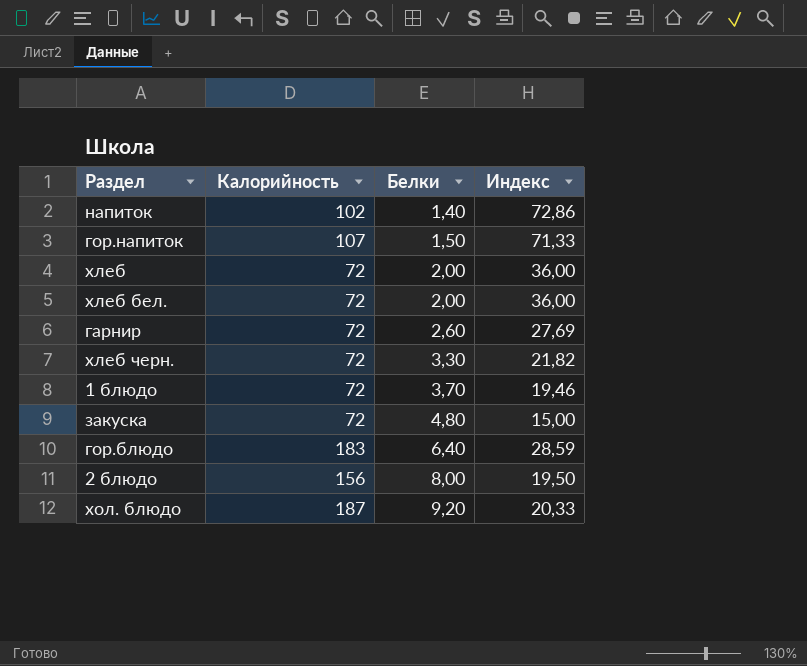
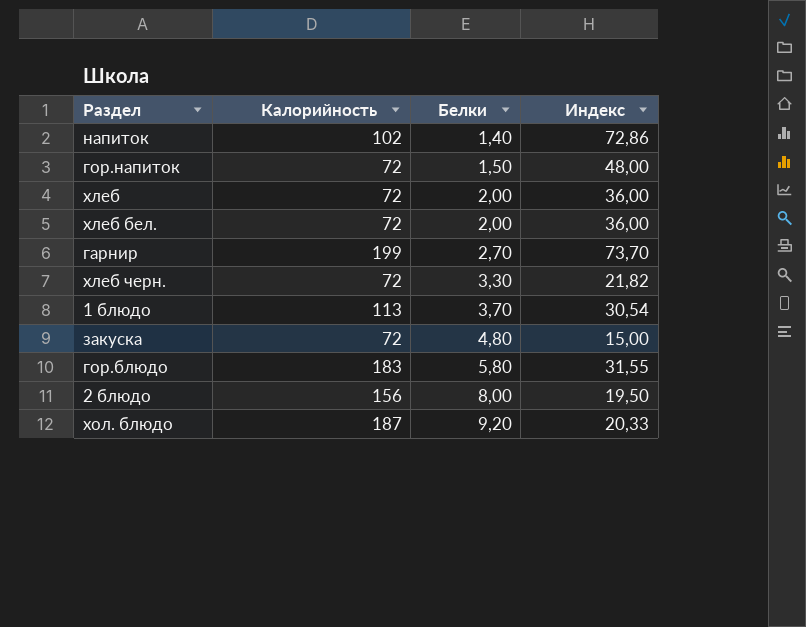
гор.напиток | Калорийность: 107 -> 72
гор.напиток | Индекс: 71,33 -> 48,00
гарнир | Калорийность: 72 -> 199
гарнир | Белки: 2,60 -> 2,70
гарнир | Индекс: 27,69 -> 73,70
1 блюдо | Калорийность: 72 -> 113
1 блюдо | Индекс: 19,46 -> 30,54
гор.блюдо | Белки: 6,40 -> 5,80
гор.блюдо | Индекс: 28,59 -> 31,55

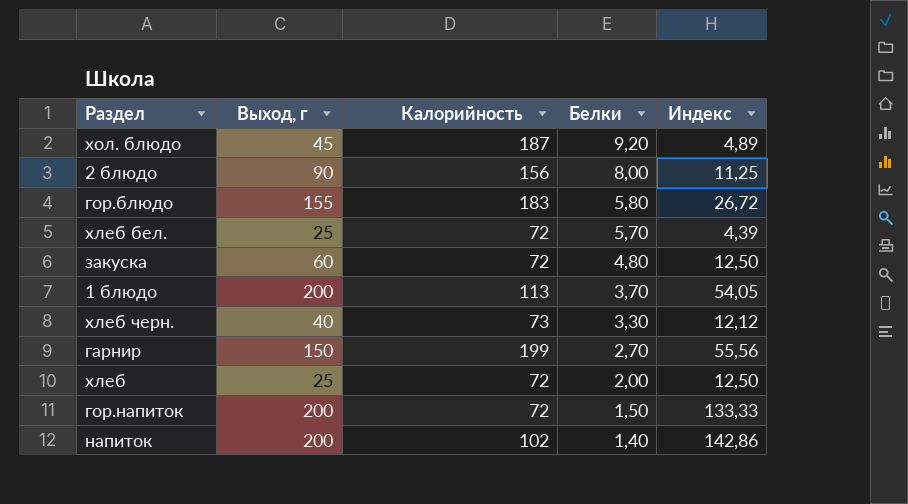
row order: Белки ascending -> Белки descending
column Выход, г | position: none -> 2
column Индекс | formula: [Калорийность] / [Белки] -> [Выход, г] / [Белки]
хлеб бел. | Белки: 2,00 -> 5,70
хлеб черн. | Калорийность: 72 -> 73

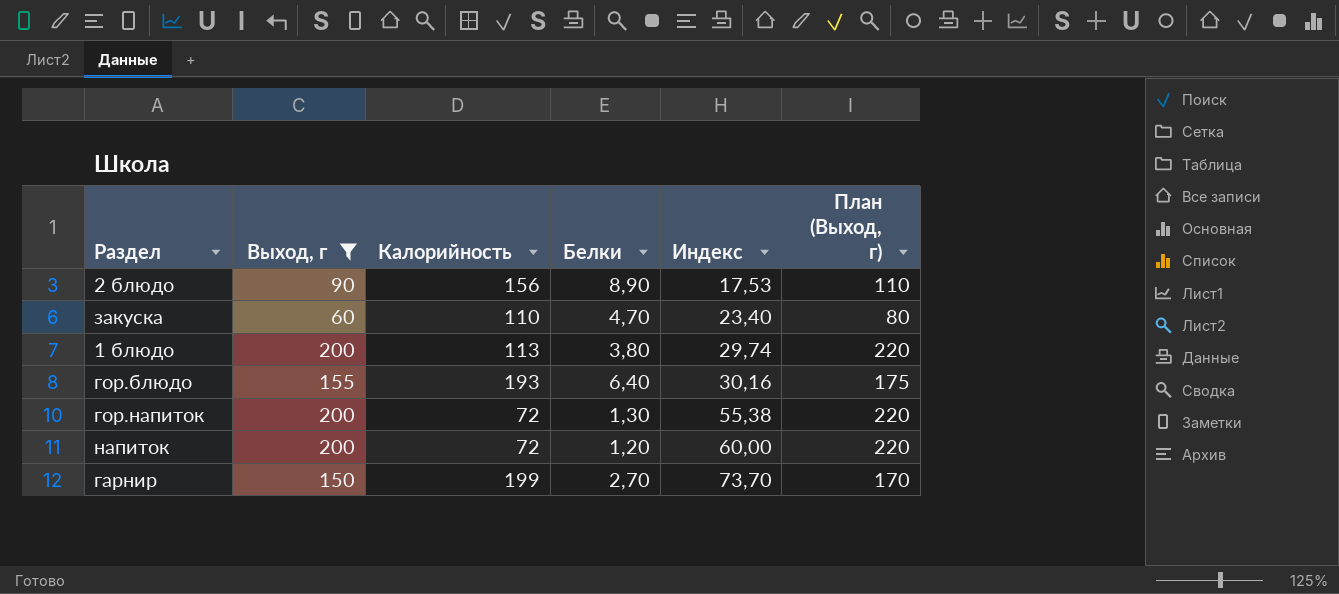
filter: none -> Выход, г >= 60
row order: Белки descending -> Индекс ascending
column Индекс | formula: [Выход, г] / [Белки] -> [Калорийность] / [Белки]
column План (Выход, г) | formula: none -> [Выход, г] + 20
2 блюдо | Белки: 8,00 -> 8,90
закуска | Калорийность: 72 -> 110
закуска | Белки: 4,80 -> 4,70
1 блюдо | Белки: 3,70 -> 3,80
гор.блюдо | Калорийность: 183 -> 193
гор.блюдо | Белки: 5,80 -> 6,40
гор.напиток | Белки: 1,50 -> 1,30
напиток | Калорийность: 102 -> 72
напиток | Белки: 1,40 -> 1,20

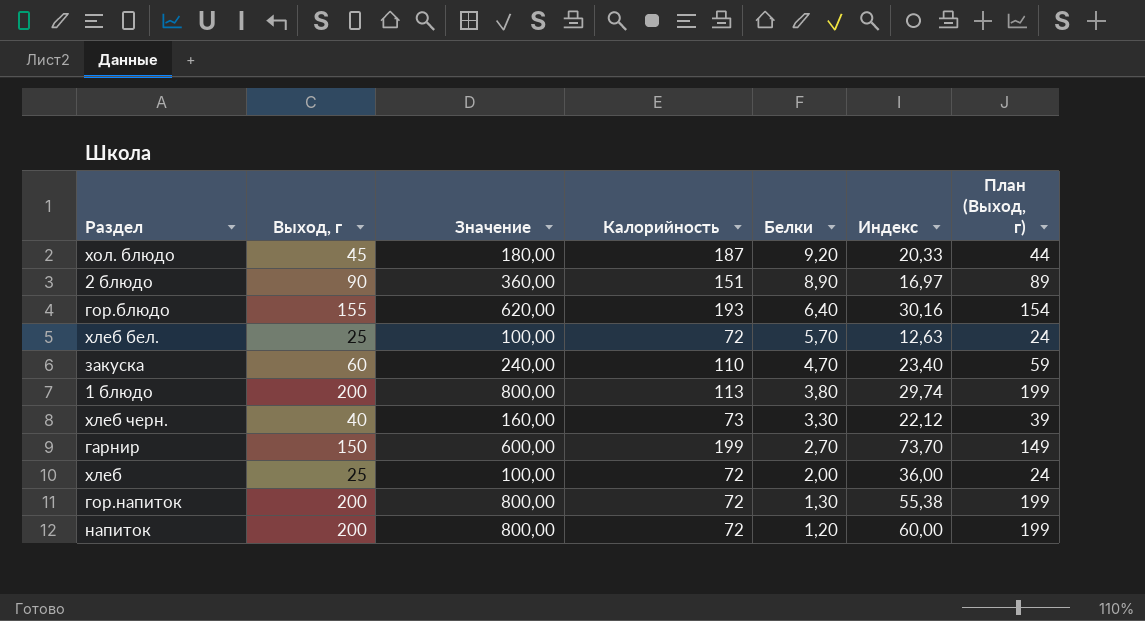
filter: Выход, г >= 60 -> none
row order: Индекс ascending -> Белки descending
column Значение | formula: none -> [Выход, г] * 4
column План (Выход, г) | formula: [Выход, г] + 20 -> [Выход, г] - 1
2 блюдо | Калорийность: 156 -> 151
2 блюдо | Индекс: 17,53 -> 16,97

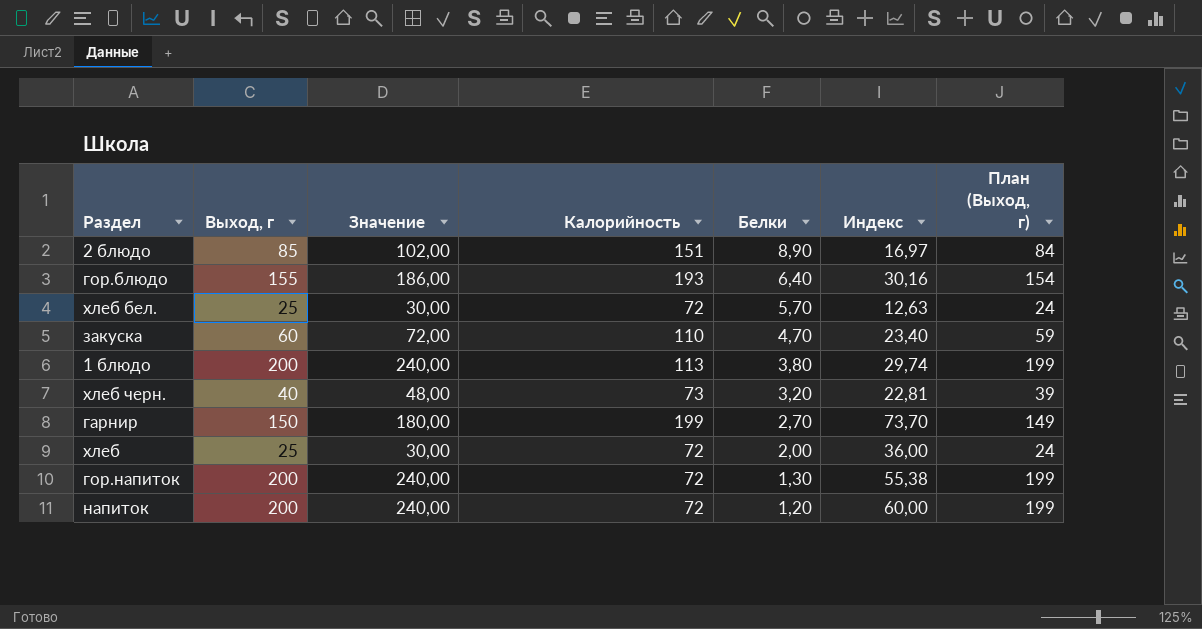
column Значение | formula: [Выход, г] * 4 -> [Выход, г] * 1,2
row хол. блюдо: 45 | 180,00 | 187 | 9,20 | 20,33 | 44 -> none
2 блюдо | Выход, г: 90 -> 85
2 блюдо | План (Выход, г): 89 -> 84
хлеб черн. | Белки: 3,30 -> 3,20
хлеб черн. | Индекс: 22,12 -> 22,81

